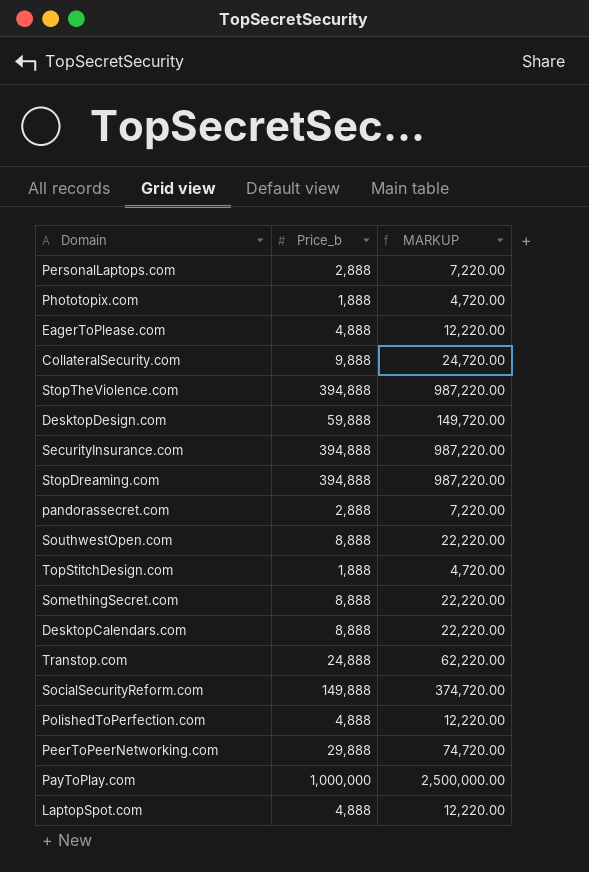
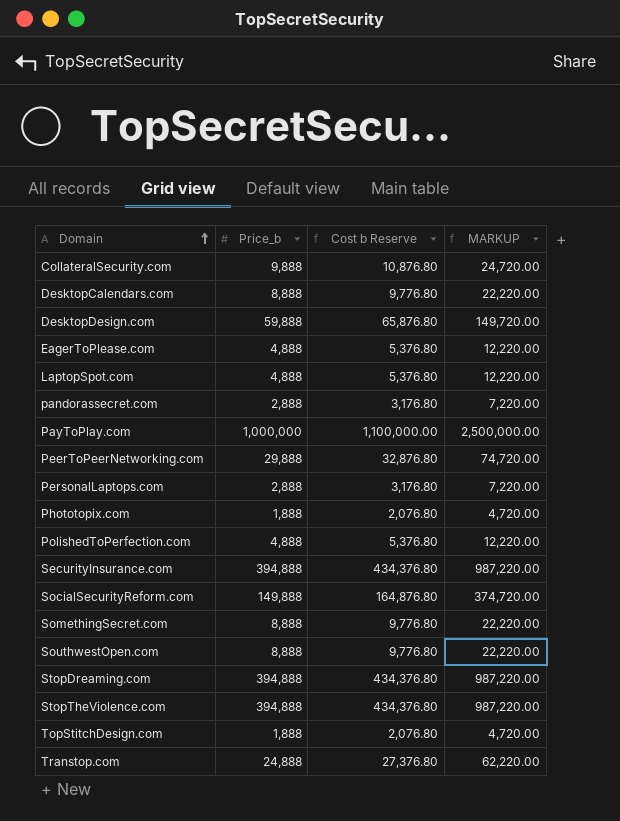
row order: none -> Domain ascending
column Cost b Reserve | formula: none -> [Price_b] * 1.1

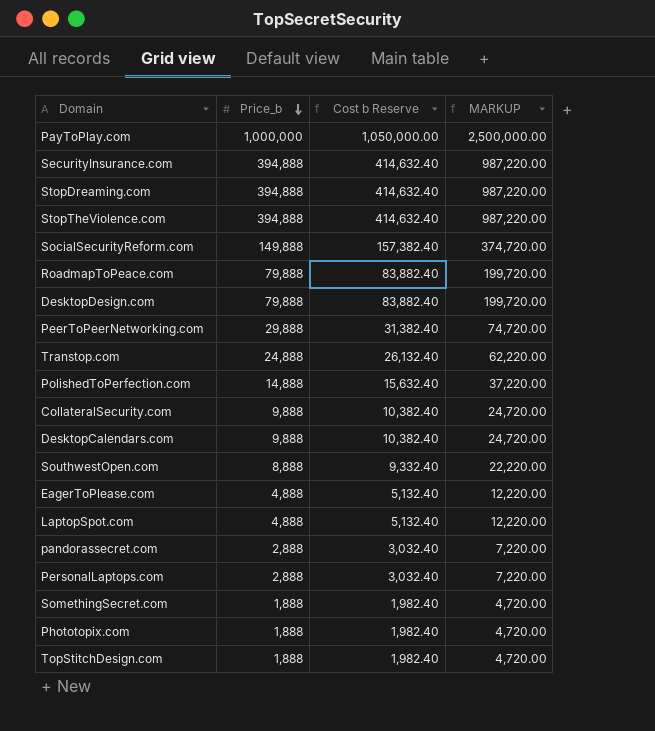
row order: Domain ascending -> Price_b descending
column Cost b Reserve | formula: [Price_b] * 1.1 -> [Price_b] * 1.05
row RoadmapToPeace.com: none -> 79,888 | 83,882.40 | 199,720.00
DesktopDesign.com | Price_b: 59,888 -> 79,888
DesktopDesign.com | MARKUP: 149,720.00 -> 199,720.00
PolishedToPerfection.com | Price_b: 4,888 -> 14,888
PolishedToPerfection.com | MARKUP: 12,220.00 -> 37,220.00
DesktopCalendars.com | Price_b: 8,888 -> 9,888
DesktopCalendars.com | MARKUP: 22,220.00 -> 24,720.00
SomethingSecret.com | Price_b: 8,888 -> 1,888
SomethingSecret.com | MARKUP: 22,220.00 -> 4,720.00

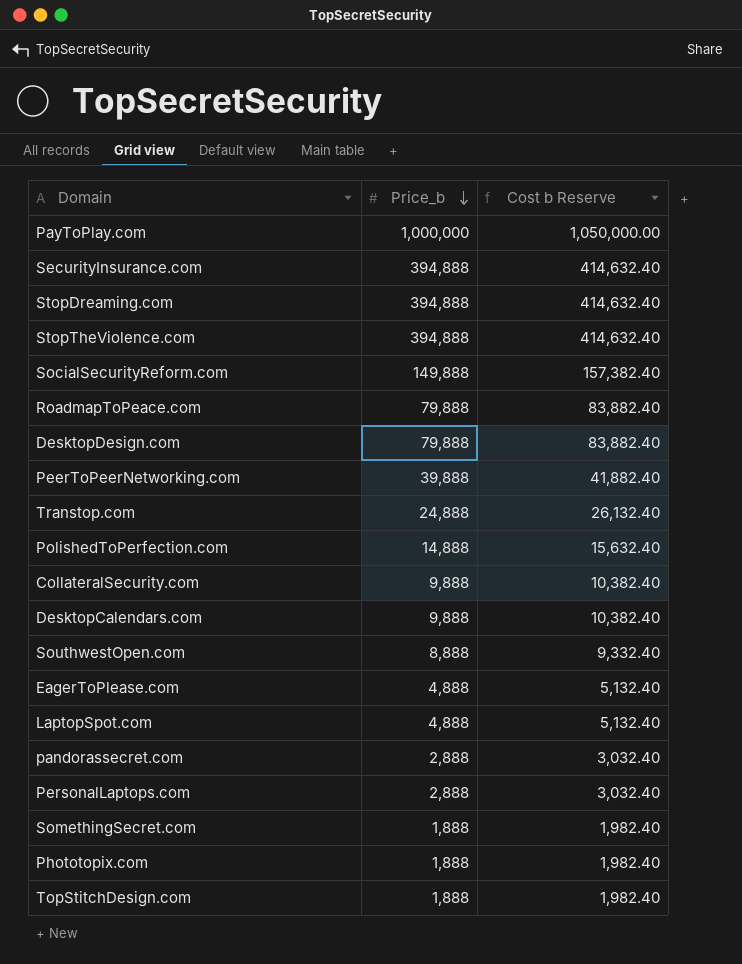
column MARKUP | formula: [Price_b] * 2.5 -> none
PeerToPeerNetworking.com | Price_b: 29,888 -> 39,888
PeerToPeerNetworking.com | Cost b Reserve: 31,382.40 -> 41,882.40

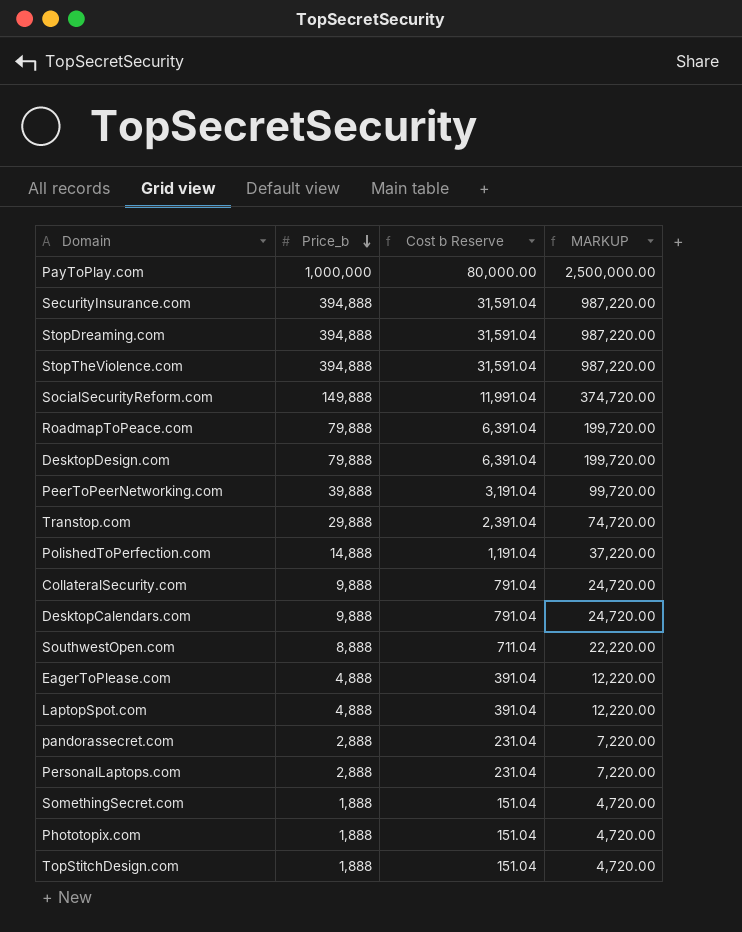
column Cost b Reserve | formula: [Price_b] * 1.05 -> [Price_b] * 0.08
column MARKUP | formula: none -> [Price_b] * 2.5
Transtop.com | Price_b: 24,888 -> 29,888

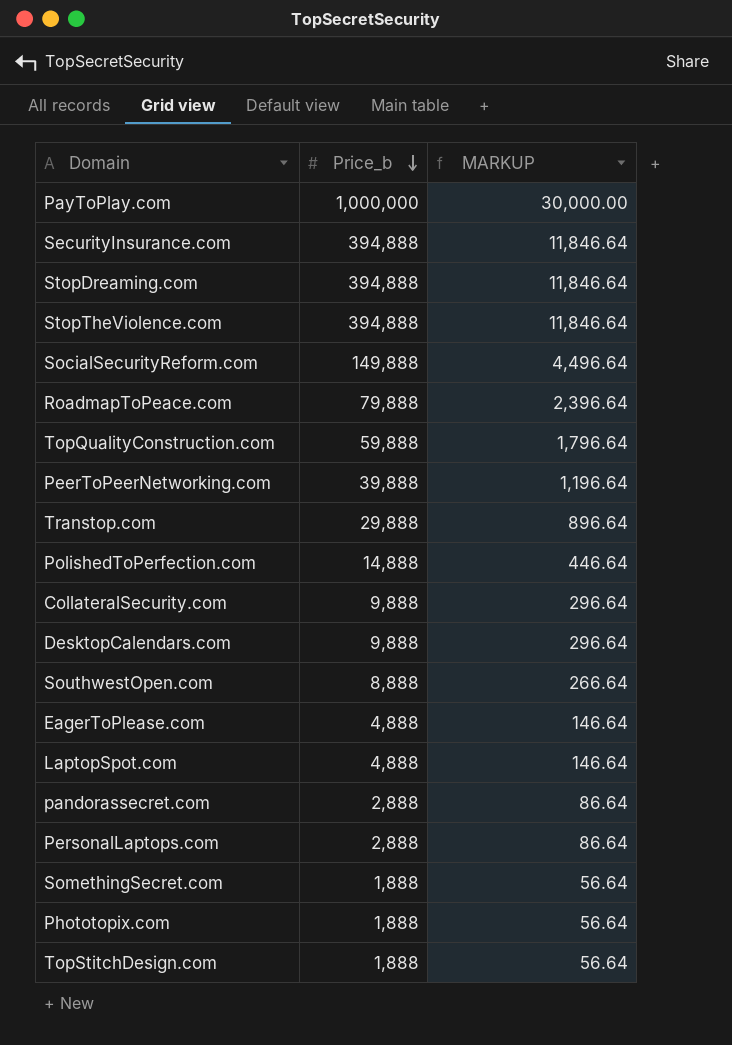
column Cost b Reserve | formula: [Price_b] * 0.08 -> none
column MARKUP | formula: [Price_b] * 2.5 -> [Price_b] * 0.03
row DesktopDesign.com: 79,888 | 6,391.04 | 199,720.00 -> none
row TopQualityConstruction.com: none -> 59,888 | 1,796.64

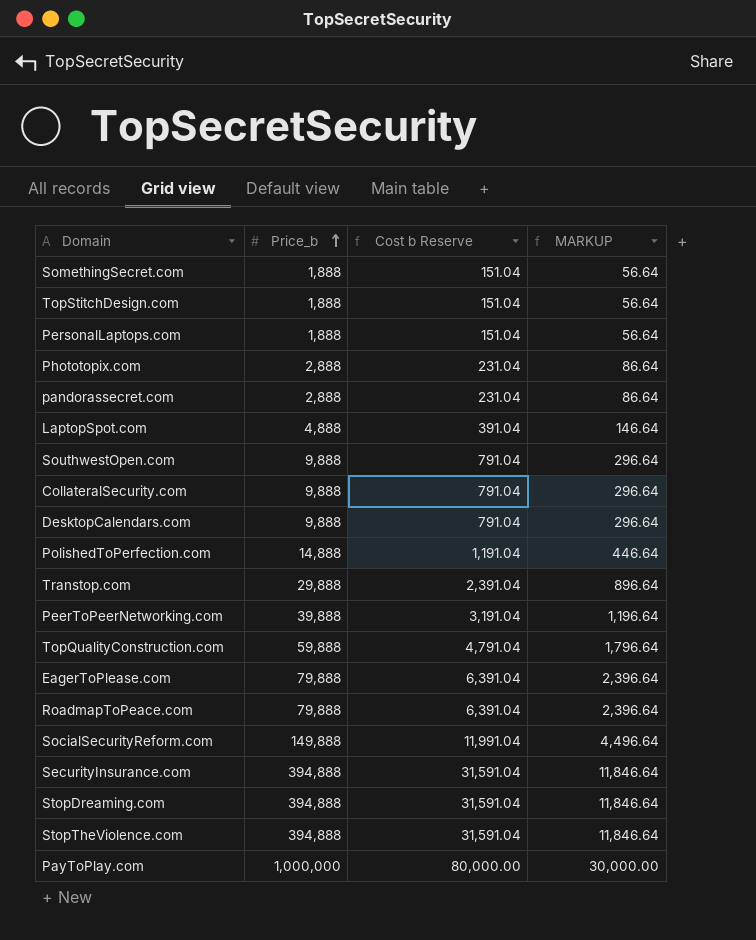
row order: Price_b descending -> Price_b ascending
column Cost b Reserve | formula: none -> [Price_b] * 0.08
PersonalLaptops.com | Price_b: 2,888 -> 1,888
PersonalLaptops.com | MARKUP: 86.64 -> 56.64
Phototopix.com | Price_b: 1,888 -> 2,888
Phototopix.com | MARKUP: 56.64 -> 86.64
SouthwestOpen.com | Price_b: 8,888 -> 9,888
SouthwestOpen.com | MARKUP: 266.64 -> 296.64
EagerToPlease.com | Price_b: 4,888 -> 79,888
EagerToPlease.com | MARKUP: 146.64 -> 2,396.64

